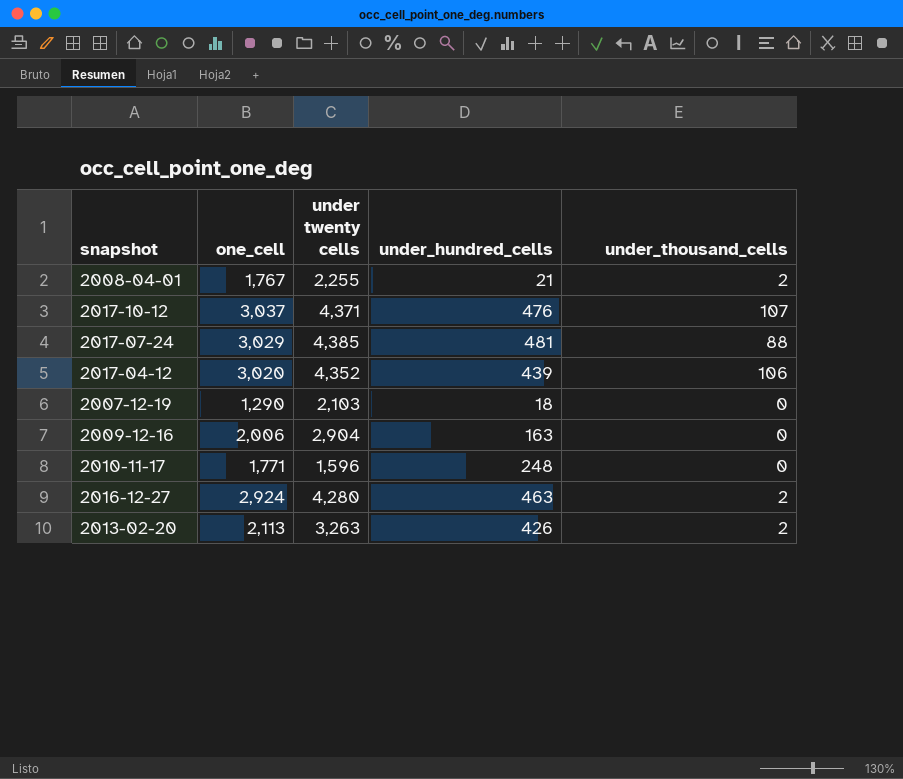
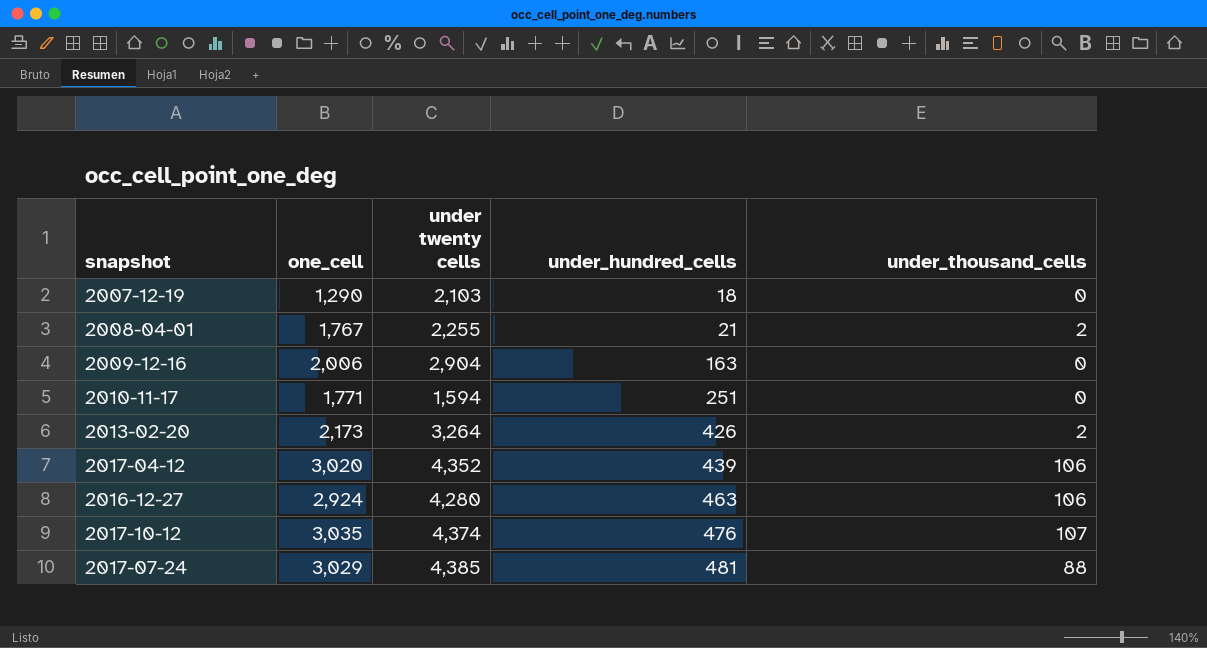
row order: none -> under_hundred_cells ascending
2010-11-17 | under twenty cells: 1,596 -> 1,594
2010-11-17 | under_hundred_cells: 248 -> 251
2013-02-20 | one_cell: 2,113 -> 2,173
2013-02-20 | under twenty cells: 3,263 -> 3,264
2016-12-27 | under_thousand_cells: 2 -> 106
2017-10-12 | one_cell: 3,037 -> 3,035
2017-10-12 | under twenty cells: 4,371 -> 4,374

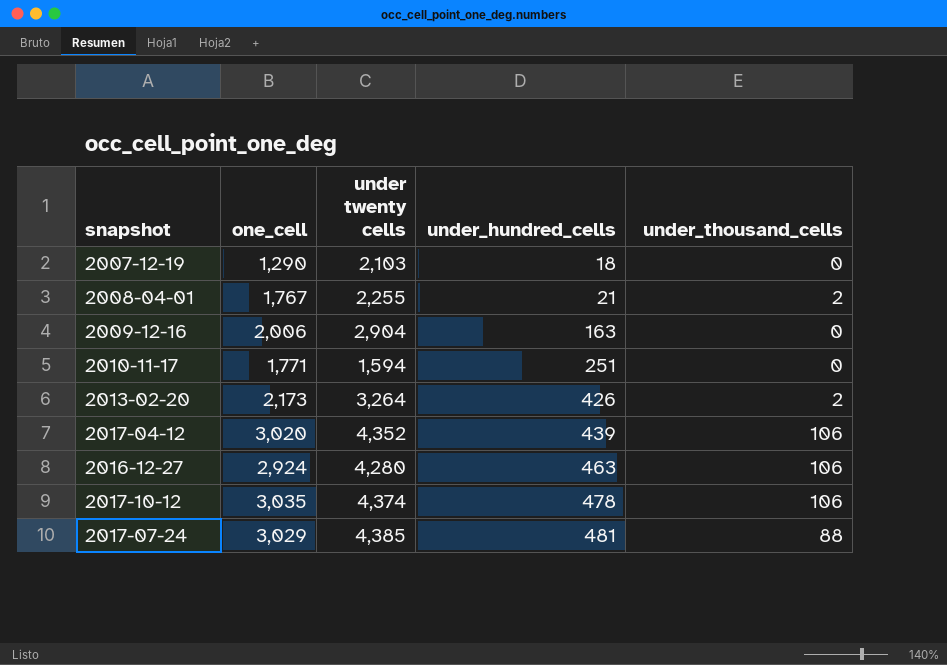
2017-10-12 | under_hundred_cells: 476 -> 478
2017-10-12 | under_thousand_cells: 107 -> 106

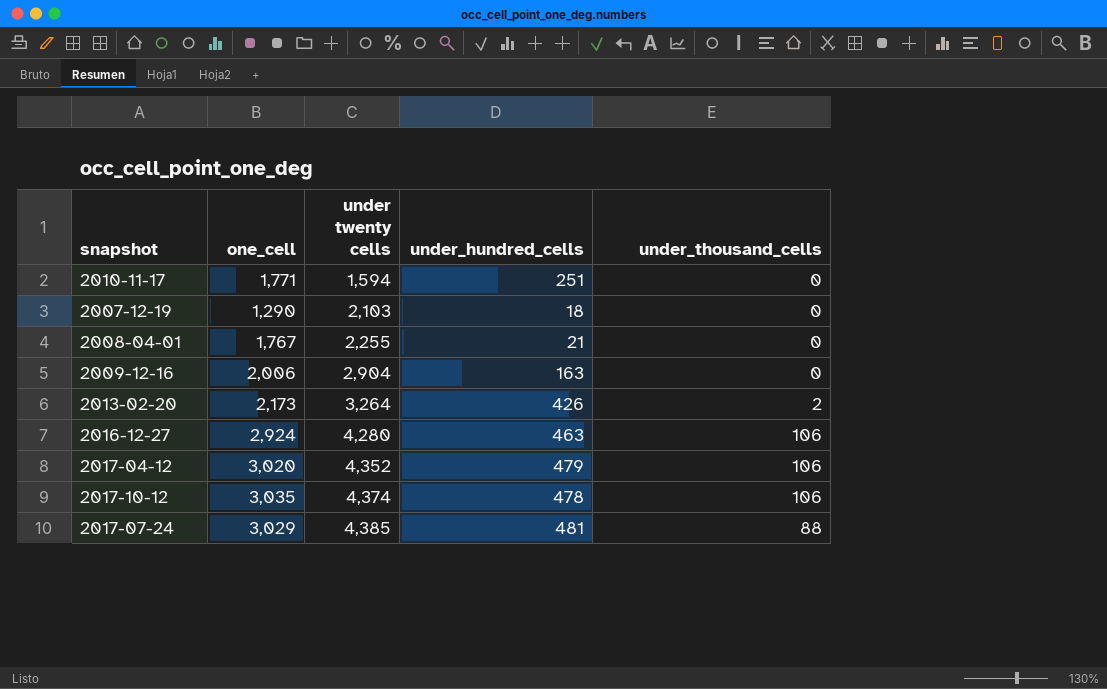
row order: under_hundred_cells ascending -> under twenty cells ascending
2008-04-01 | under_thousand_cells: 2 -> 0
2017-04-12 | under_hundred_cells: 439 -> 479

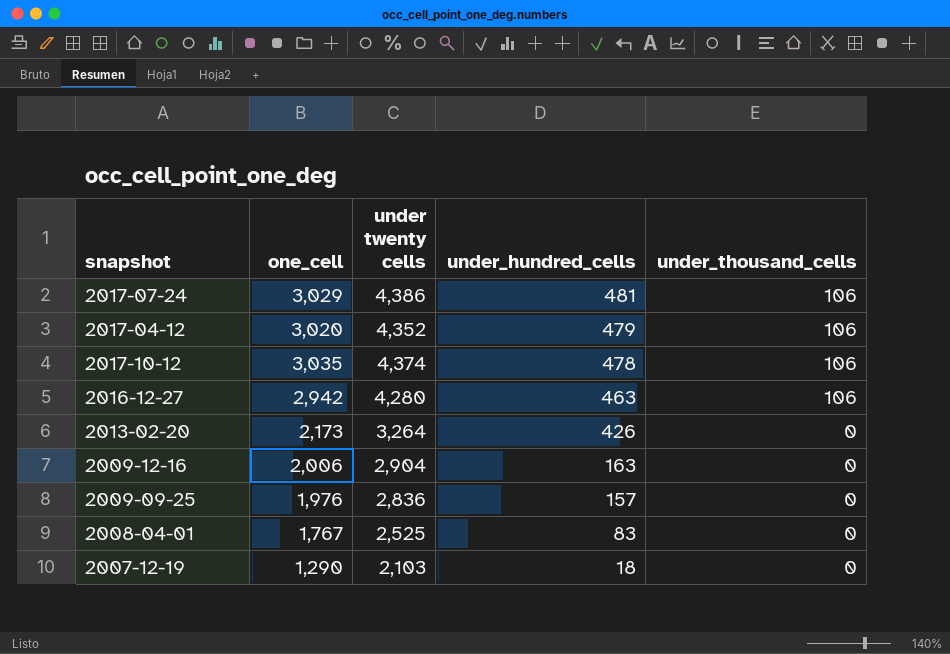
row order: under twenty cells ascending -> under_hundred_cells descending
row 2010-11-17: 1,771 | 1,594 | 251 | 0 -> none
2017-07-24 | under twenty cells: 4,385 -> 4,386
2017-07-24 | under_thousand_cells: 88 -> 106
2016-12-27 | one_cell: 2,924 -> 2,942
2013-02-20 | under_thousand_cells: 2 -> 0
row 2009-09-25: none -> 1,976 | 2,836 | 157 | 0
2008-04-01 | under twenty cells: 2,255 -> 2,525
2008-04-01 | under_hundred_cells: 21 -> 83

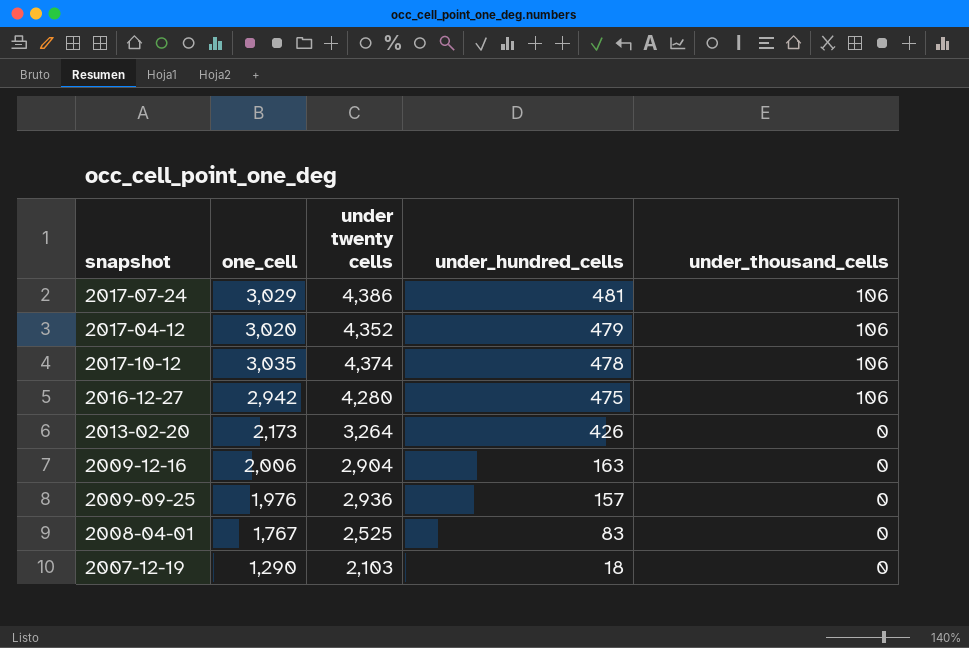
2016-12-27 | under_hundred_cells: 463 -> 475
2009-09-25 | under twenty cells: 2,836 -> 2,936

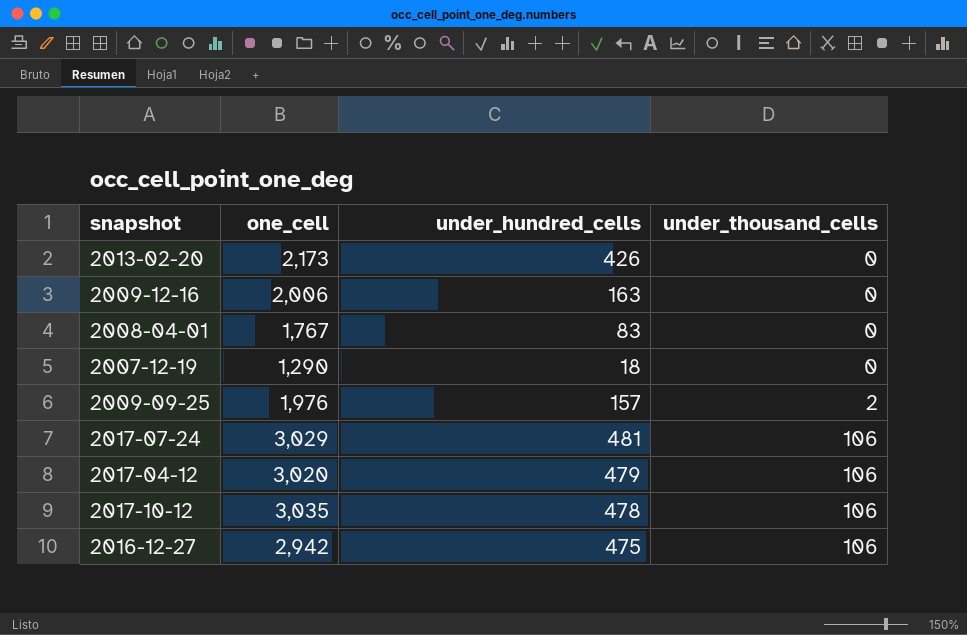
row order: under_hundred_cells descending -> under_thousand_cells ascending
column under twenty cells | position: 3 -> none
2009-09-25 | under_thousand_cells: 0 -> 2

